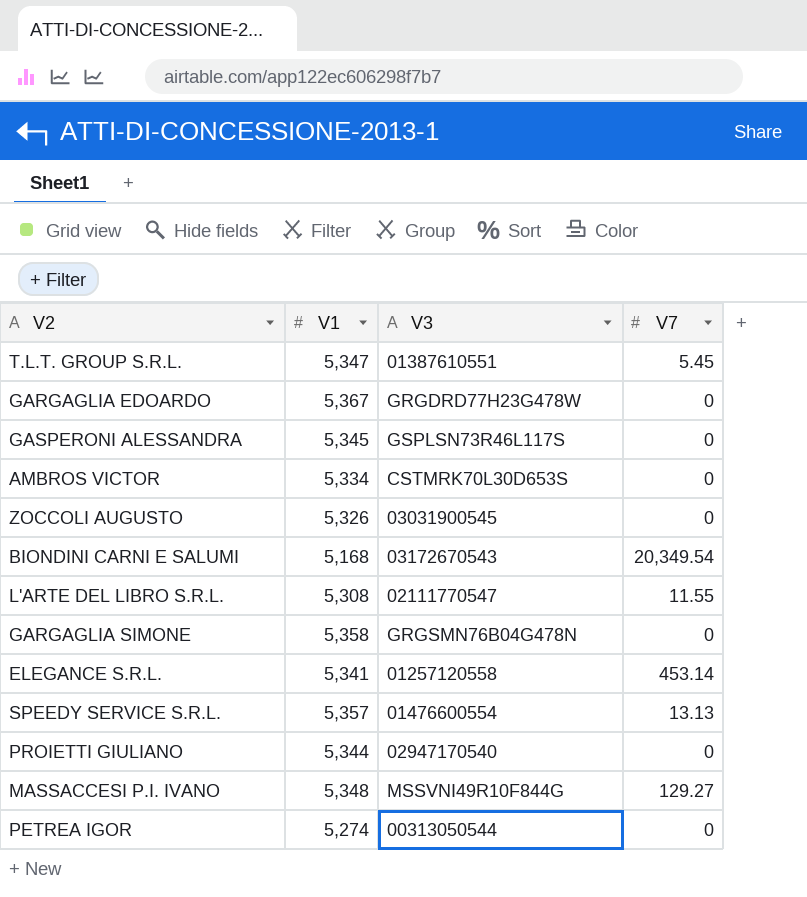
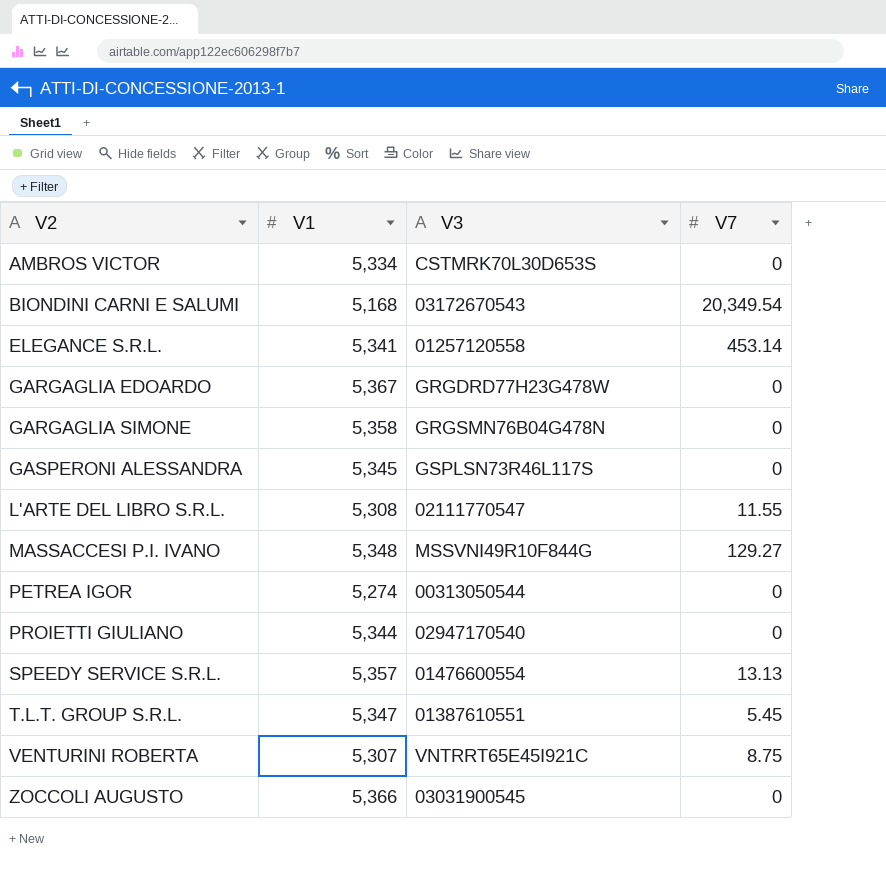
row order: none -> V2 ascending
row VENTURINI ROBERTA: none -> 5,307 | VNTRRT65E45I921C | 8.75
ZOCCOLI AUGUSTO | V1: 5,326 -> 5,366

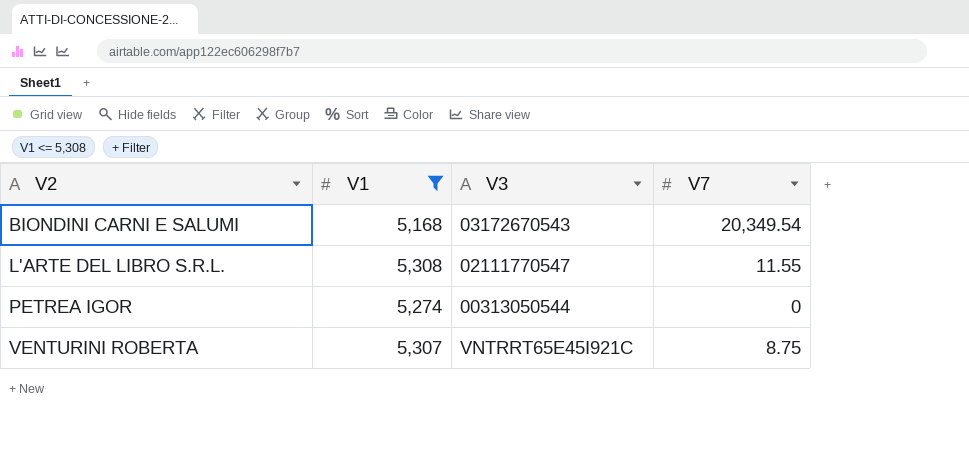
filter: none -> V1 <= 5,308

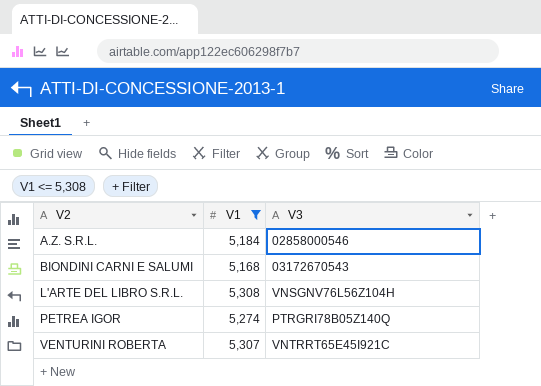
column V7 | position: 4 -> none
row A.Z. S.R.L.: none -> 5,184 | 02858000546
L'ARTE DEL LIBRO S.R.L. | V3: 02111770547 -> VNSGNV76L56Z104H
PETREA IGOR | V3: 00313050544 -> PTRGRI78B05Z140Q

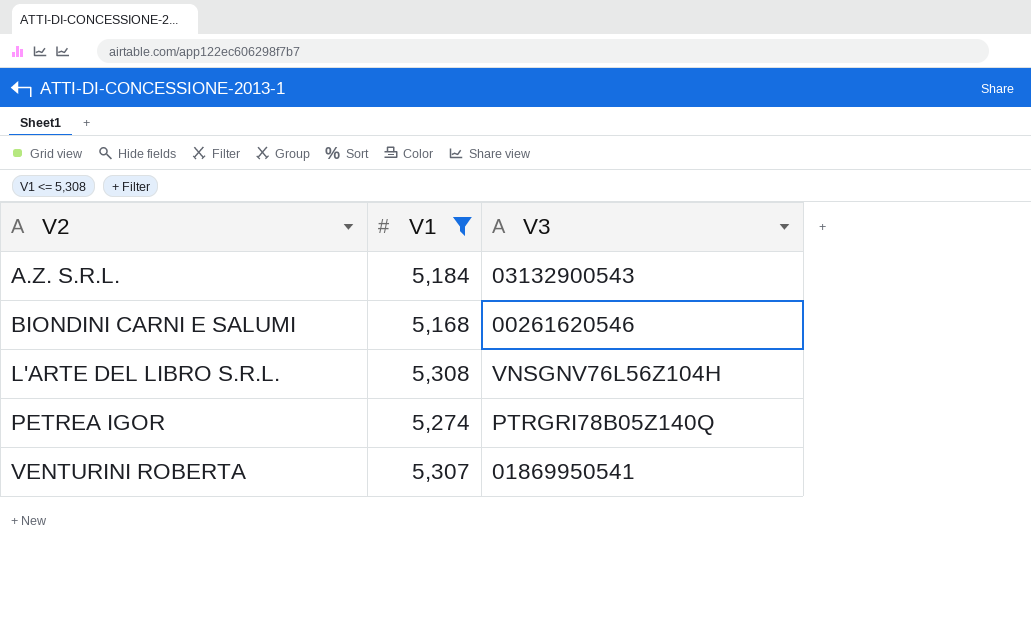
A.Z. S.R.L. | V3: 02858000546 -> 03132900543
BIONDINI CARNI E SALUMI | V3: 03172670543 -> 00261620546
VENTURINI ROBERTA | V3: VNTRRT65E45I921C -> 01869950541

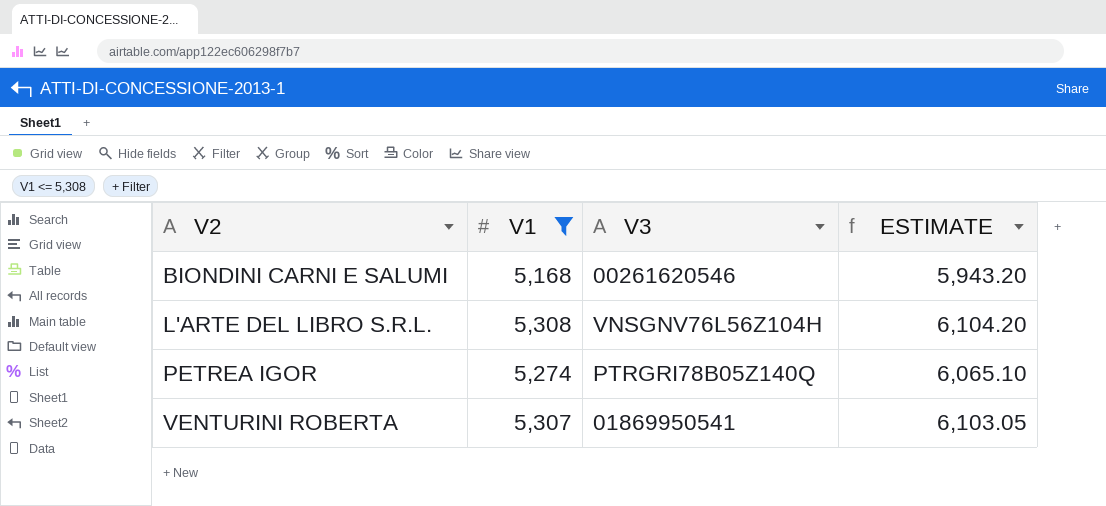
column ESTIMATE | formula: none -> [V1] * 1.15
row A.Z. S.R.L.: 5,184 | 03132900543 -> none

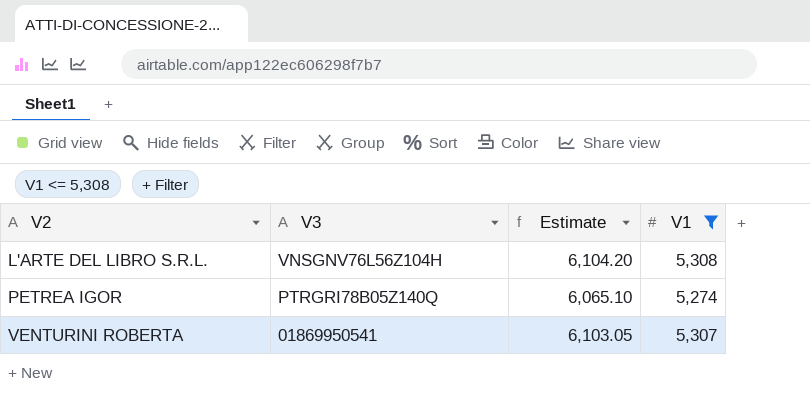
column name: ESTIMATE -> Estimate
column V1 | position: 2 -> 4
row BIONDINI CARNI E SALUMI: 5,168 | 00261620546 | 5,943.20 -> none

